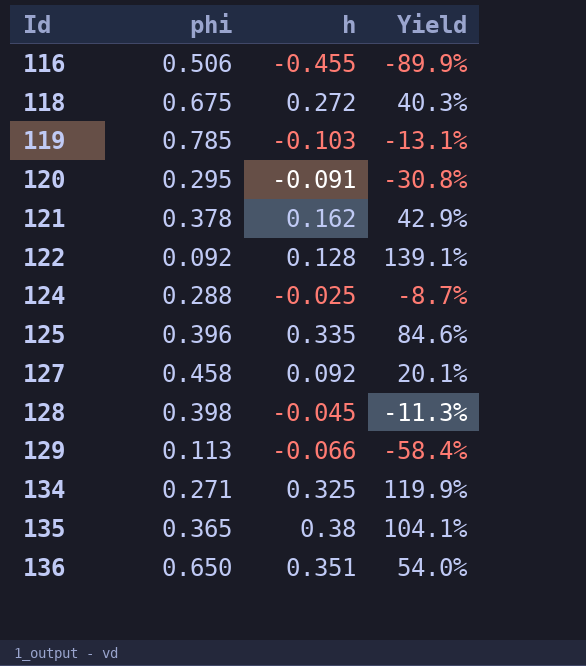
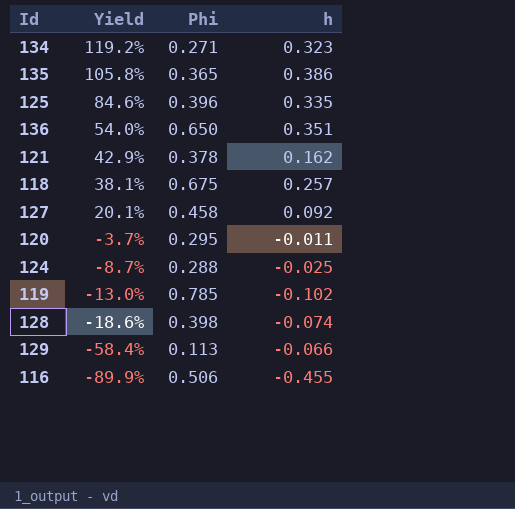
row order: Id ascending -> Yield descending
column Yield | position: 4 -> 2
column name: phi -> Phi
row 122: 0.092 | 0.128 | 139.1% -> none
134 | Yield: 119.9% -> 119.2%
134 | h: 0.325 -> 0.323
135 | Yield: 104.1% -> 105.8%
135 | h: 0.38 -> 0.386
118 | Yield: 40.3% -> 38.1%
118 | h: 0.272 -> 0.257
120 | Yield: -30.8% -> -3.7%
120 | h: -0.091 -> -0.011
119 | Yield: -13.1% -> -13.0%
119 | h: -0.103 -> -0.102
128 | Yield: -11.3% -> -18.6%
128 | h: -0.045 -> -0.074

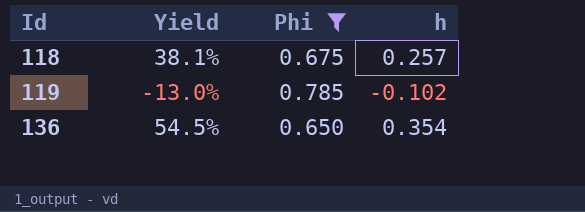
filter: none -> Phi >= 0.650
row order: Yield descending -> Id ascending
136 | Yield: 54.0% -> 54.5%
136 | h: 0.351 -> 0.354

